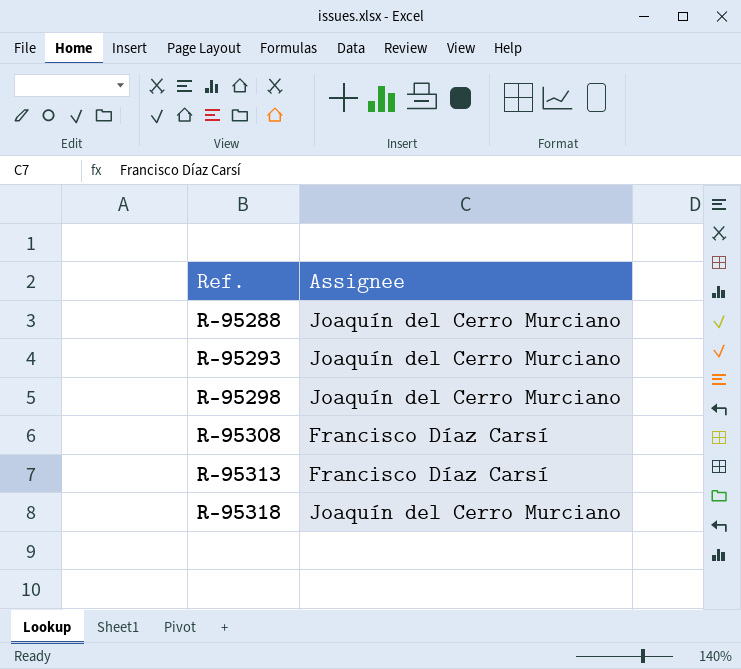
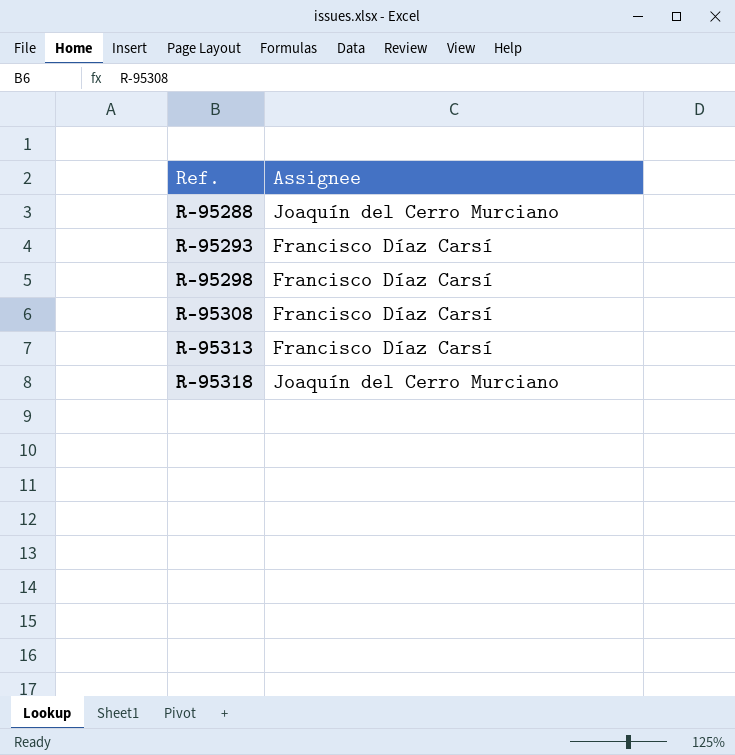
R-95293 | Assignee: Joaquín del Cerro Murciano -> Francisco Díaz Carsí
R-95298 | Assignee: Joaquín del Cerro Murciano -> Francisco Díaz Carsí

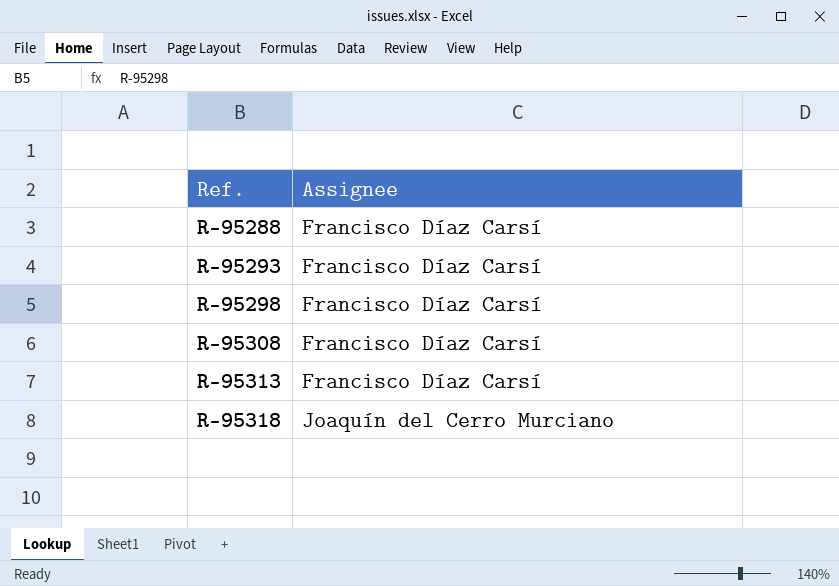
R-95288 | Assignee: Joaquín del Cerro Murciano -> Francisco Díaz Carsí

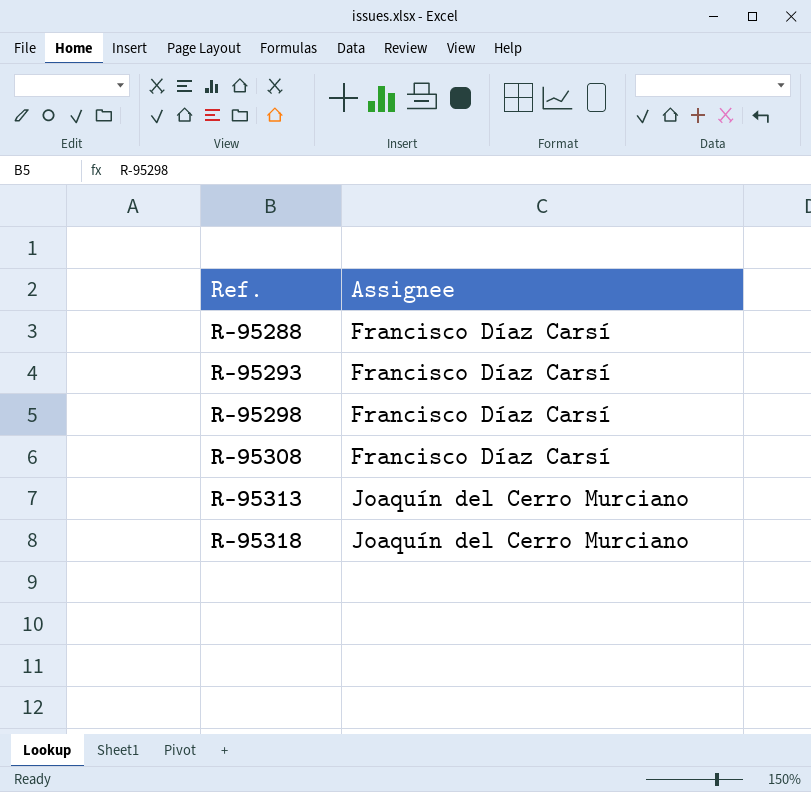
R-95313 | Assignee: Francisco Díaz Carsí -> Joaquín del Cerro Murciano

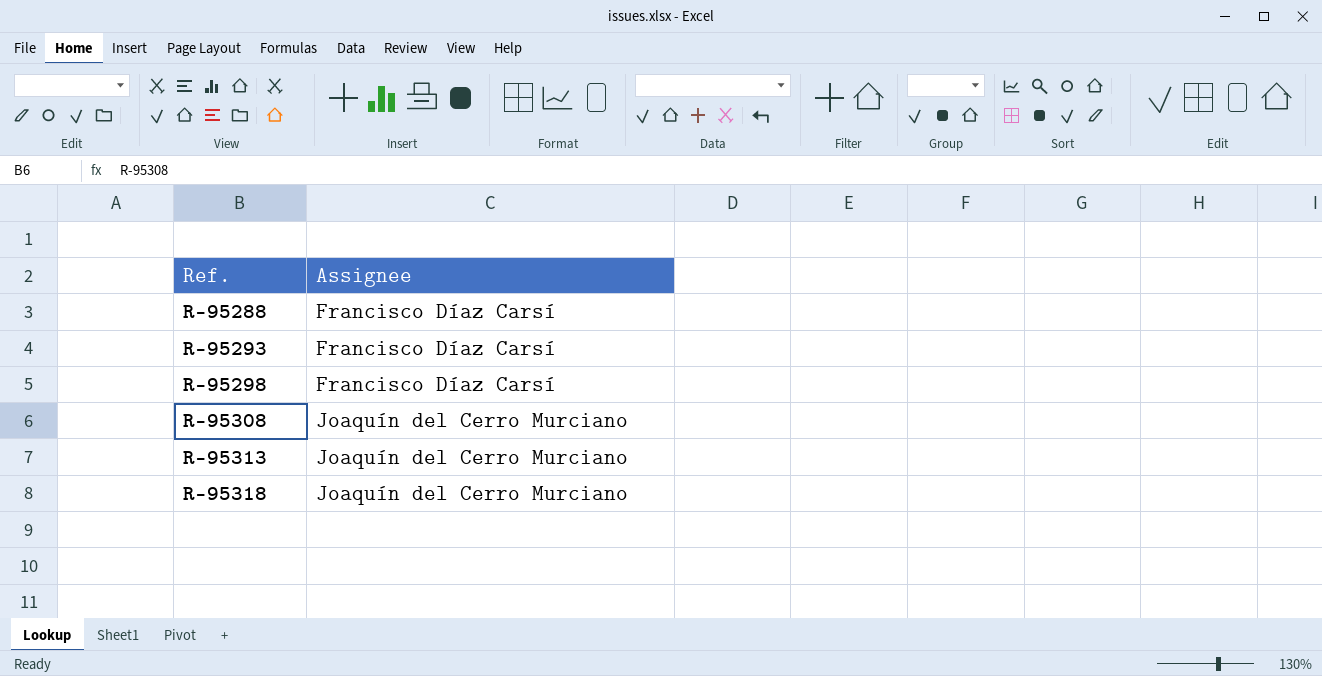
R-95308 | Assignee: Francisco Díaz Carsí -> Joaquín del Cerro Murciano

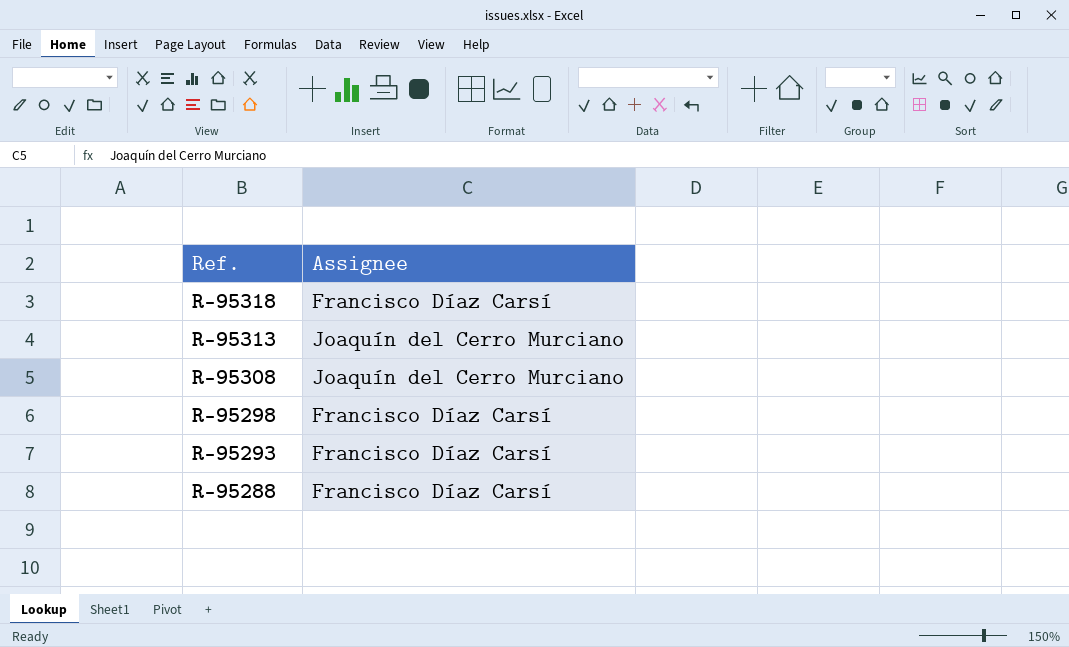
row order: Ref. ascending -> Ref. descending
R-95318 | Assignee: Joaquín del Cerro Murciano -> Francisco Díaz Carsí

